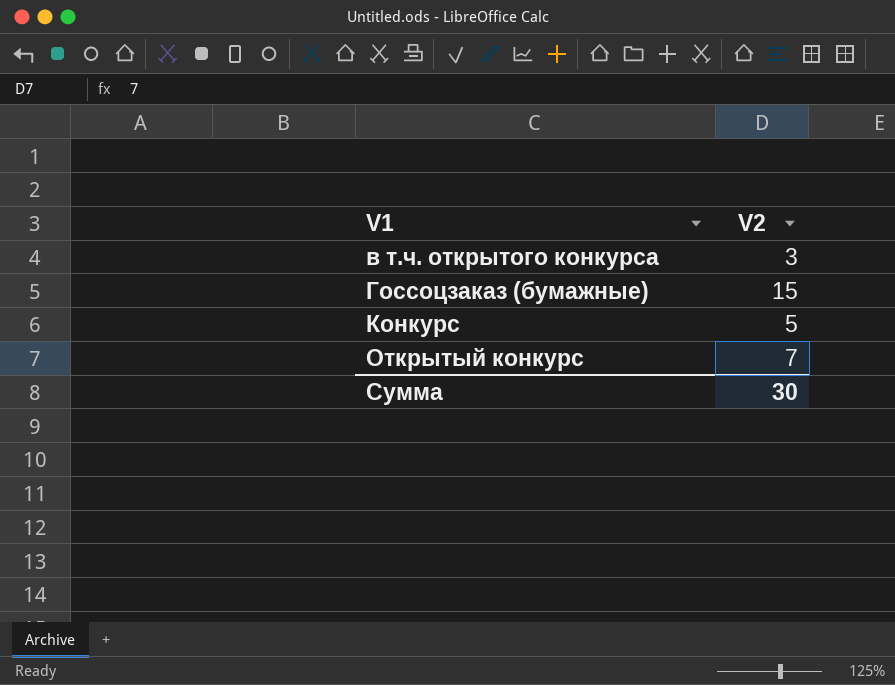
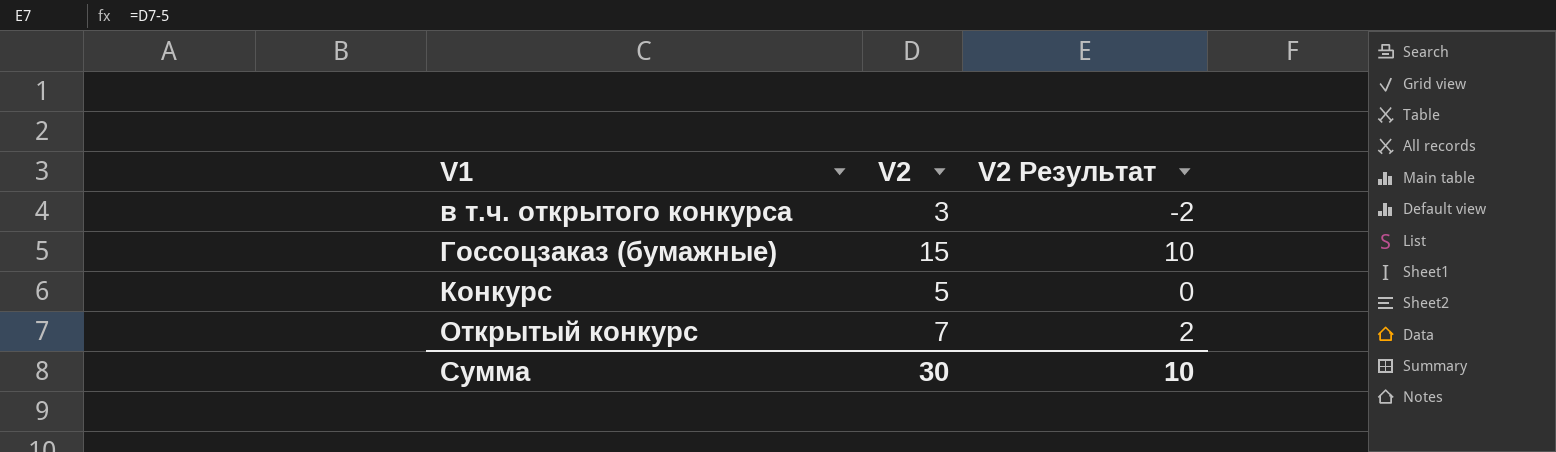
column V2 Результат | formula: none -> [V2] - 5

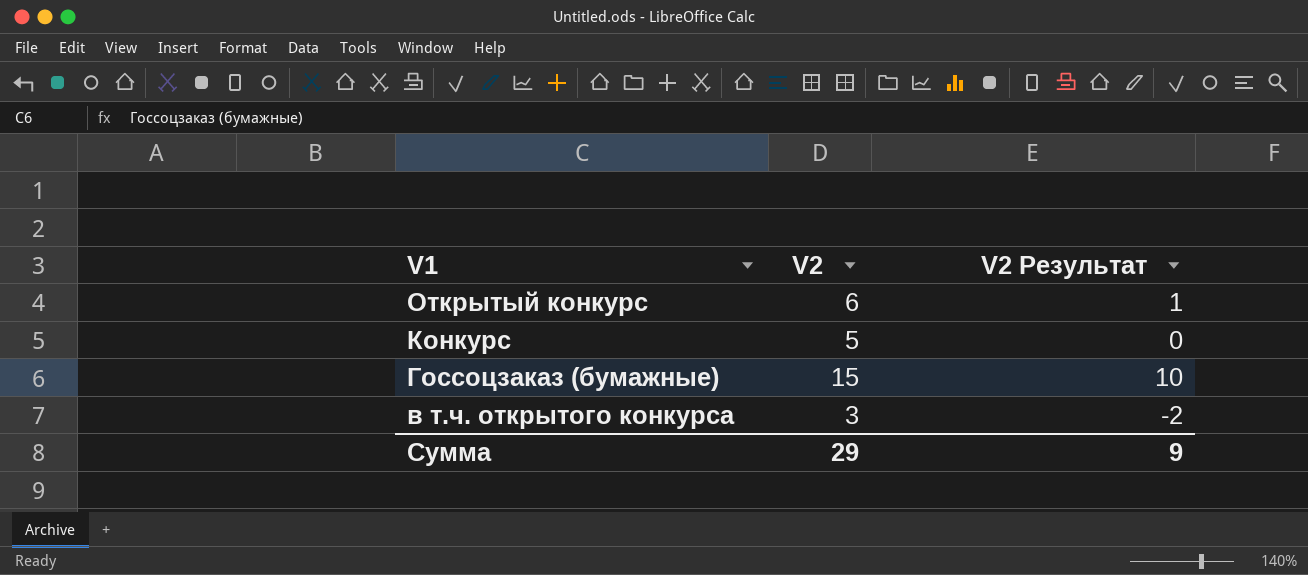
row order: V1 ascending -> V1 descending
Открытый конкурс | V2: 7 -> 6
Открытый конкурс | V2 Результат: 2 -> 1
Сумма | V2: 30 -> 29
Сумма | V2 Результат: 10 -> 9

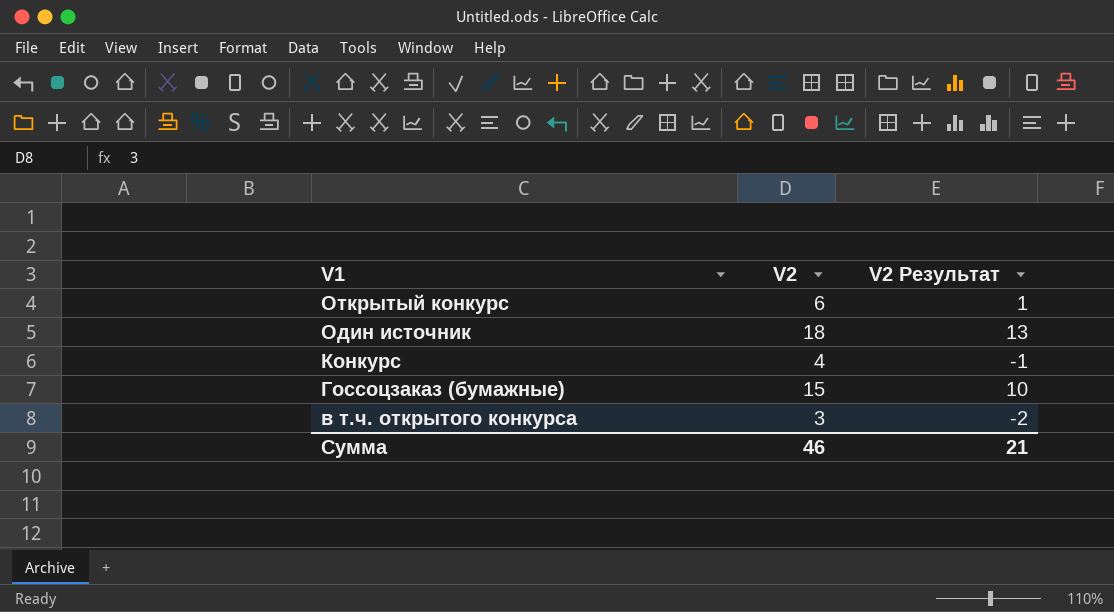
row Один источник: none -> 18 | 13
Конкурс | V2: 5 -> 4
Конкурс | V2 Результат: 0 -> -1
Сумма | V2: 29 -> 46
Сумма | V2 Результат: 9 -> 21

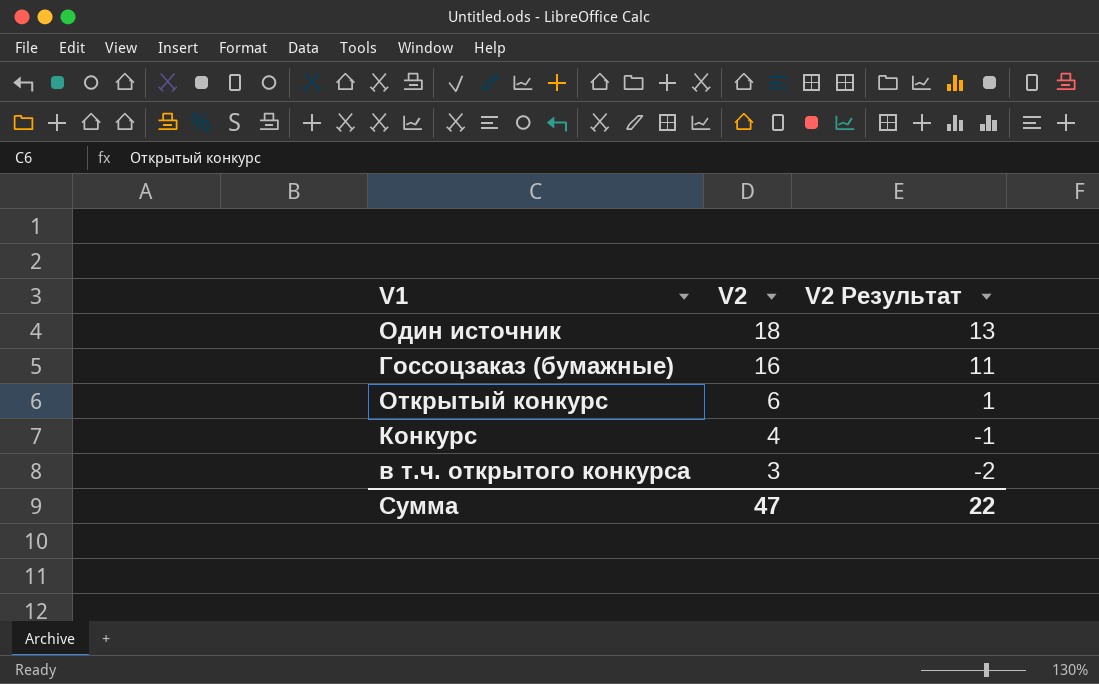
row order: V1 descending -> V2 descending
Госсоцзаказ (бумажные) | V2: 15 -> 16
Госсоцзаказ (бумажные) | V2 Результат: 10 -> 11
Сумма | V2: 46 -> 47
Сумма | V2 Результат: 21 -> 22

